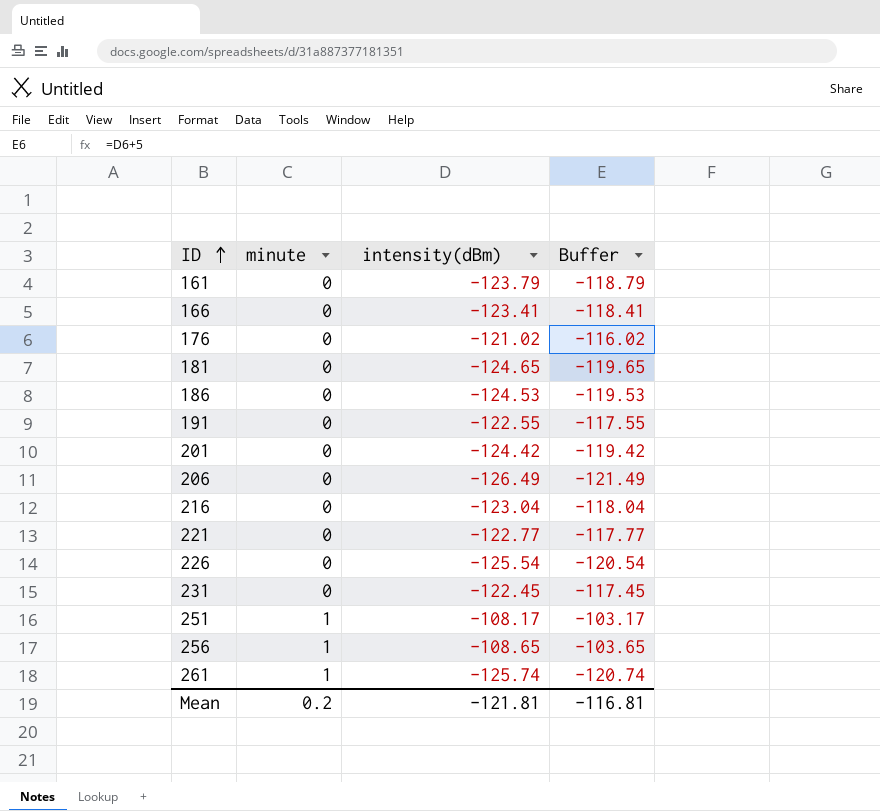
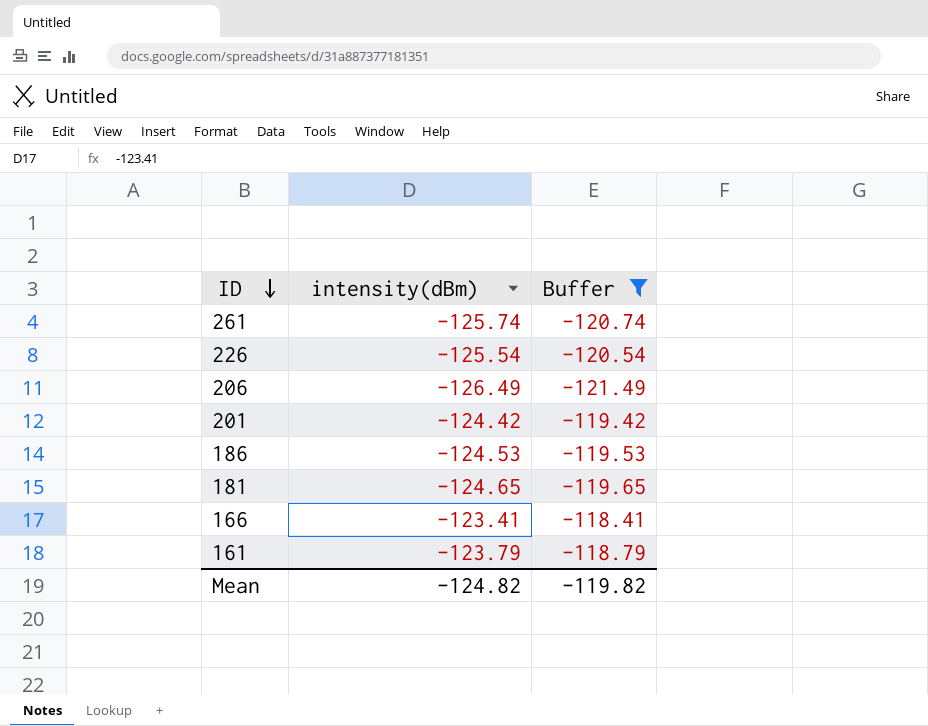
filter: none -> Buffer <= -118.41
row order: ID ascending -> ID descending
column minute | position: 2 -> none
Mean | intensity(dBm): -121.81 -> -124.82
Mean | Buffer: -116.81 -> -119.82

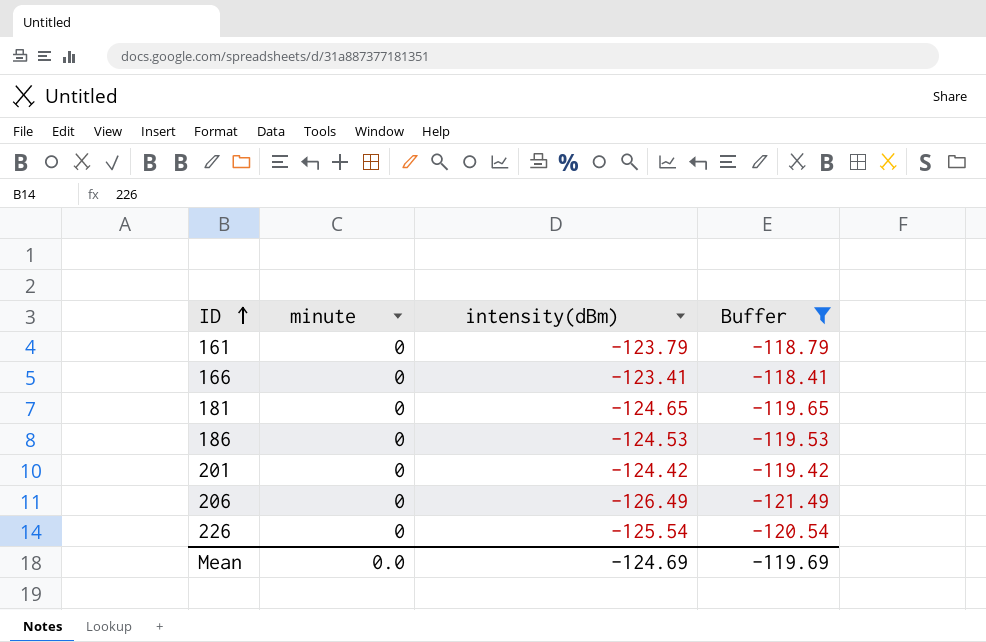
row order: ID descending -> ID ascending
column minute | position: none -> 2
row 261: -125.74 | -120.74 -> none
Mean | intensity(dBm): -124.82 -> -124.69
Mean | Buffer: -119.82 -> -119.69

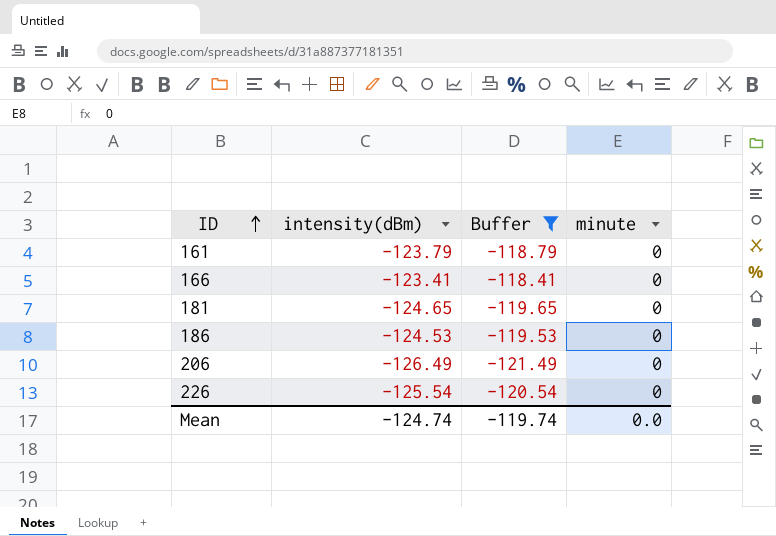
column minute | position: 2 -> 4
row 201: 0 | -124.42 | -119.42 -> none
Mean | intensity(dBm): -124.69 -> -124.74
Mean | Buffer: -119.69 -> -119.74

